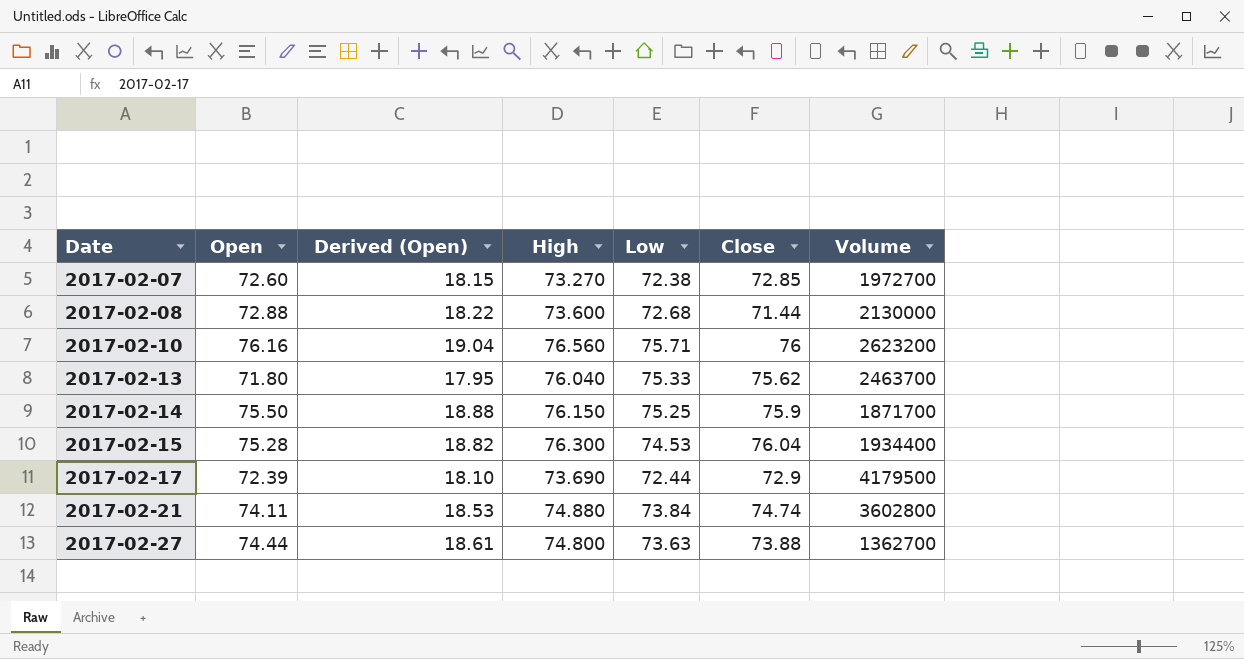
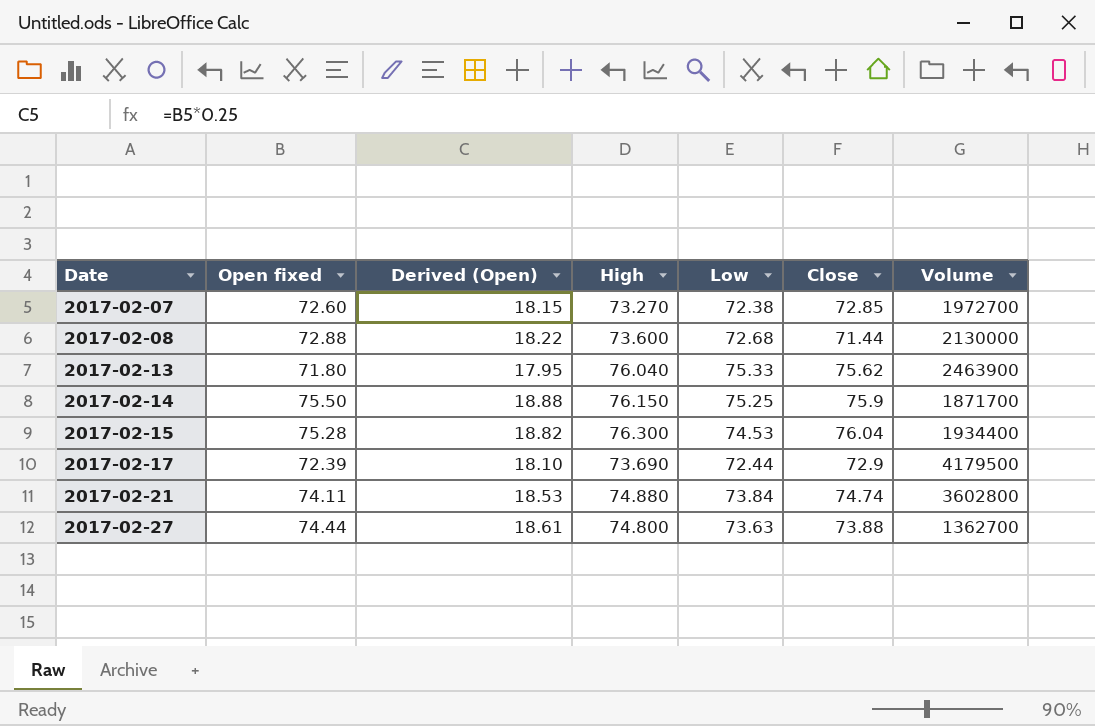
column name: Open -> Open fixed
row 2017-02-10: 76.16 | 19.04 | 76.560 | 75.71 | 76 | 2623200 -> none
2017-02-13 | Volume: 2463700 -> 2463900

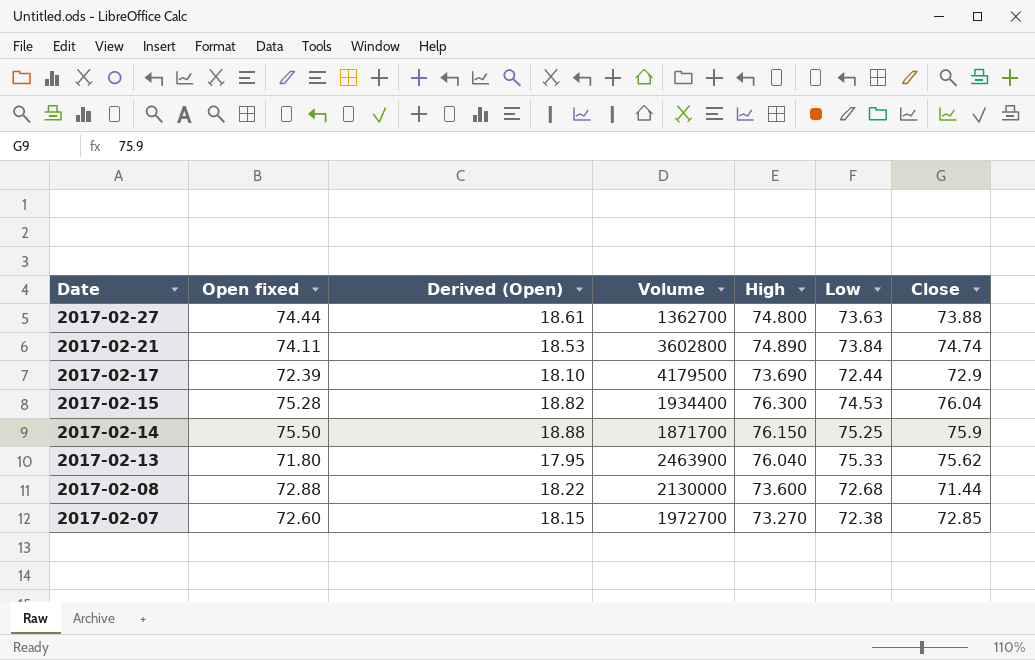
row order: Date ascending -> Date descending
column Volume | position: 7 -> 4
2017-02-21 | High: 74.880 -> 74.890

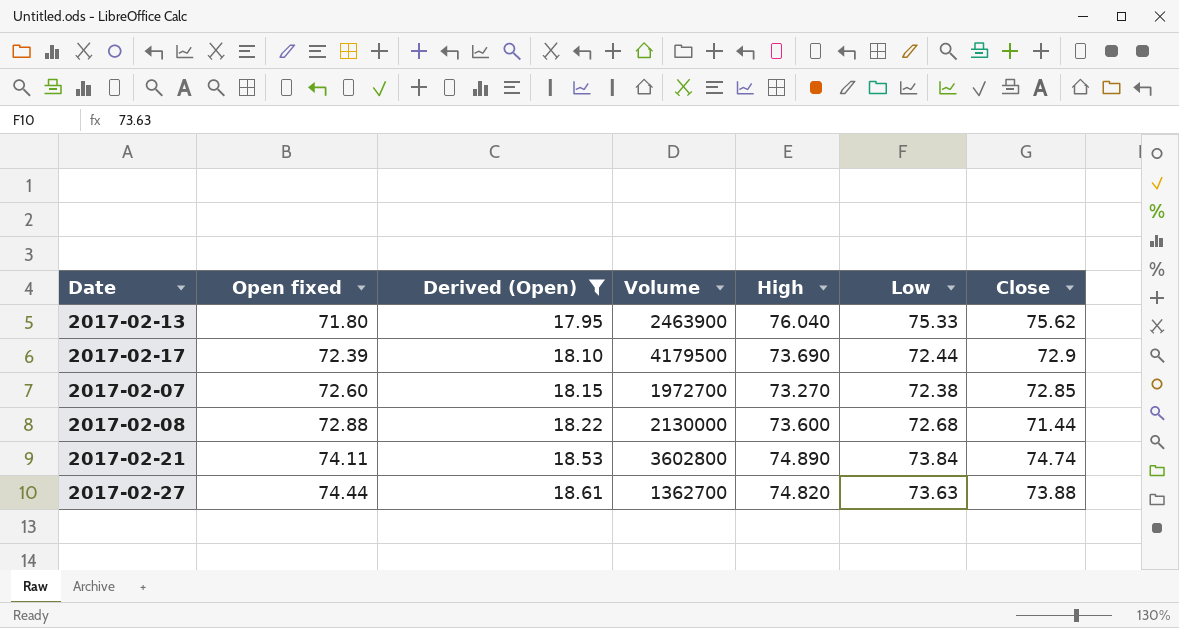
filter: none -> Derived (Open) <= 18.61
row order: Date descending -> Open fixed ascending
2017-02-27 | High: 74.800 -> 74.820

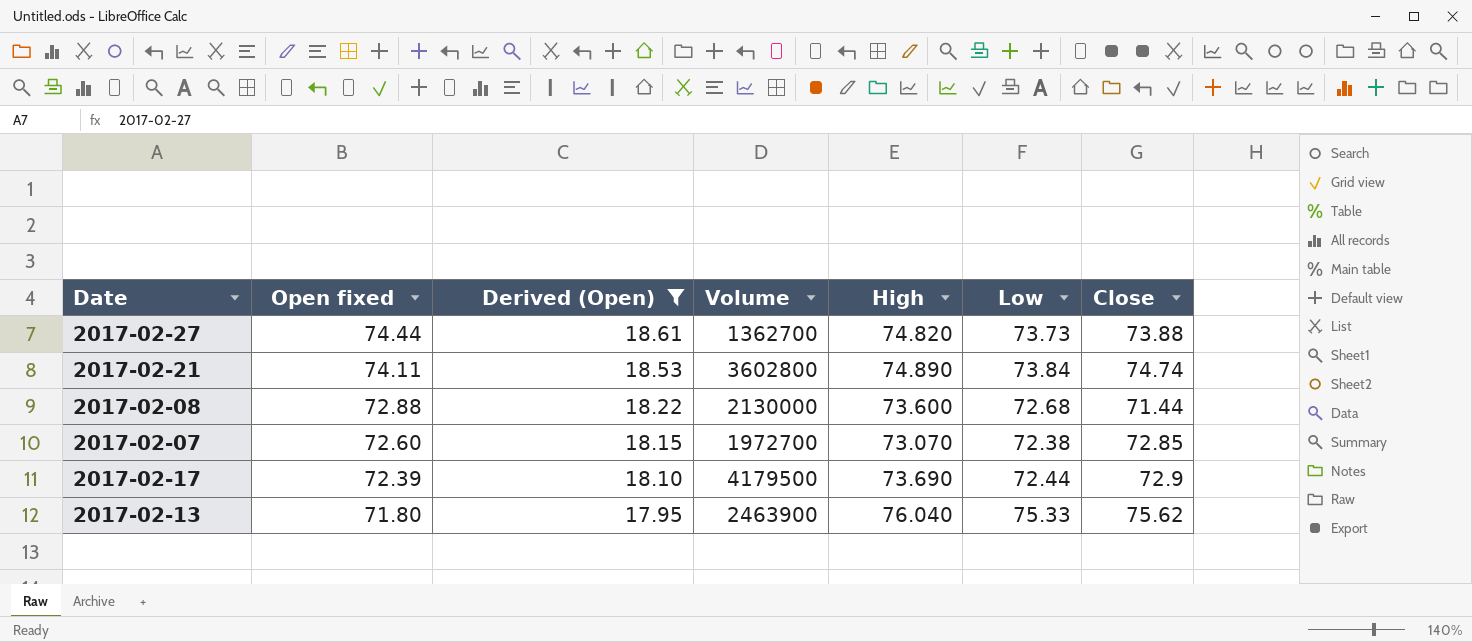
row order: Open fixed ascending -> Open fixed descending
2017-02-27 | Low: 73.63 -> 73.73
2017-02-07 | High: 73.270 -> 73.070

